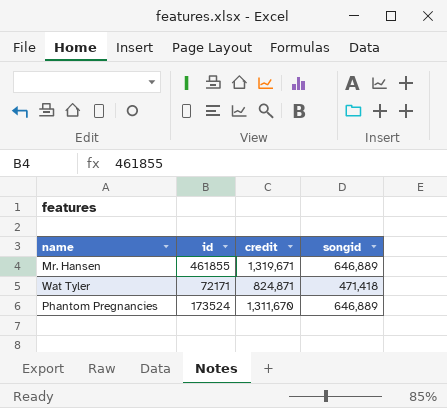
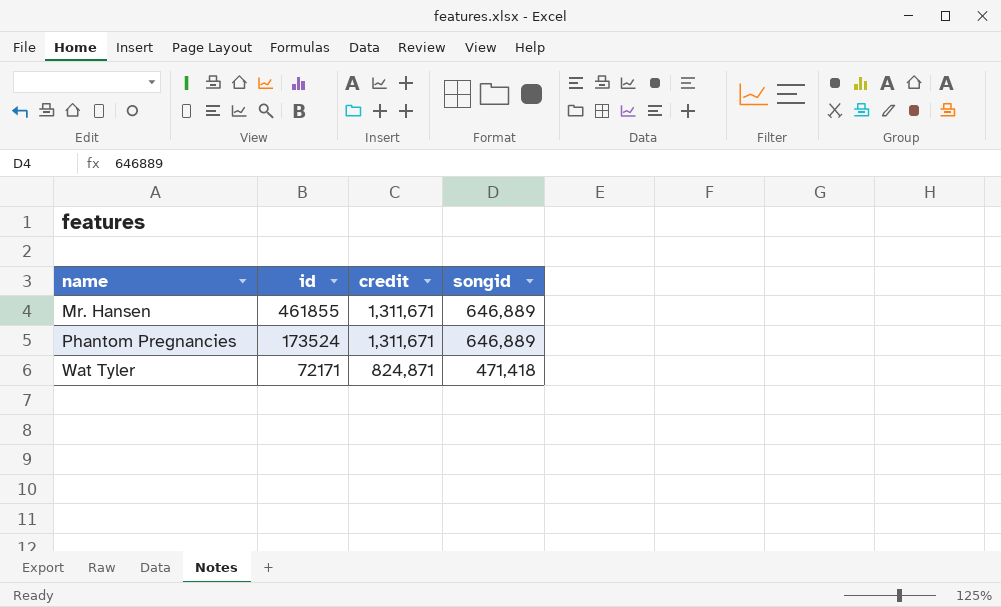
row order: none -> name ascending
Mr. Hansen | credit: 1,319,671 -> 1,311,671
Phantom Pregnancies | credit: 1,311,670 -> 1,311,671

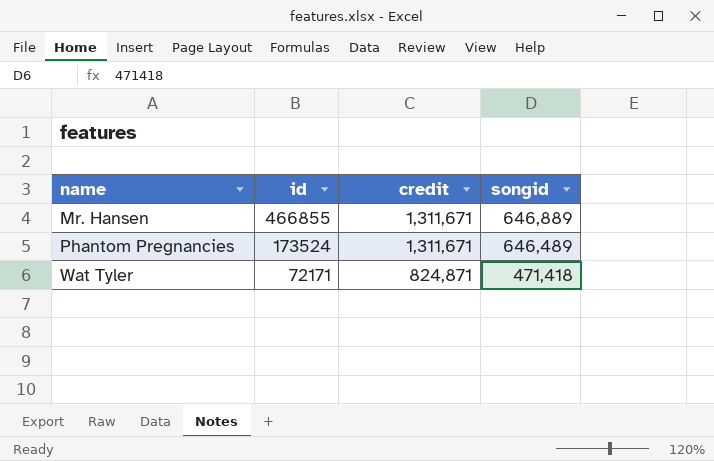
Mr. Hansen | id: 461855 -> 466855
Phantom Pregnancies | songid: 646,889 -> 646,489

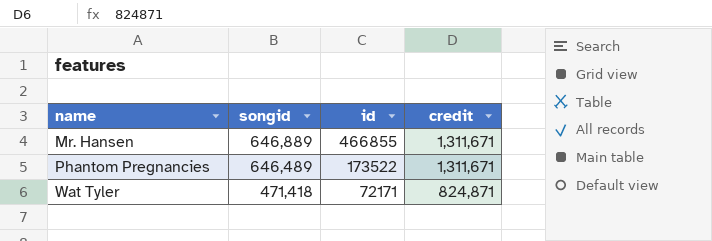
column songid | position: 4 -> 2
Phantom Pregnancies | id: 173524 -> 173522

